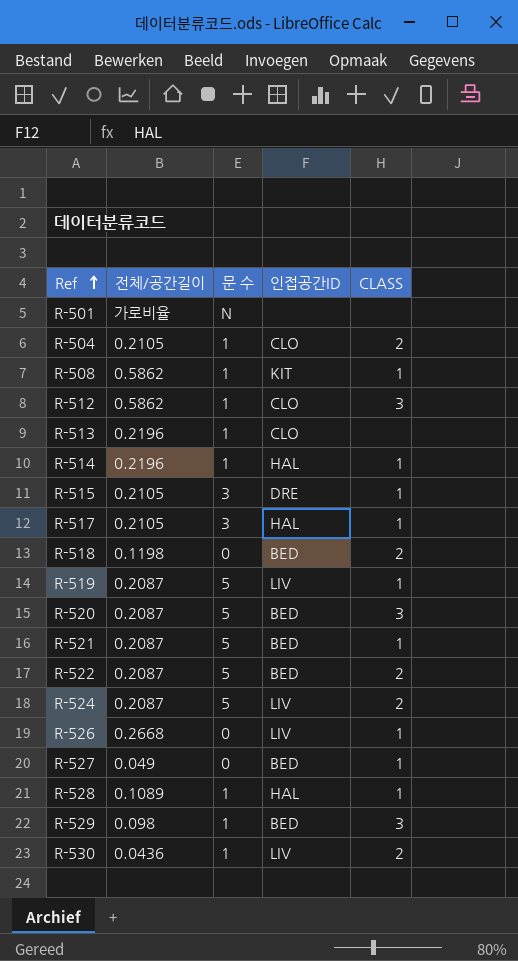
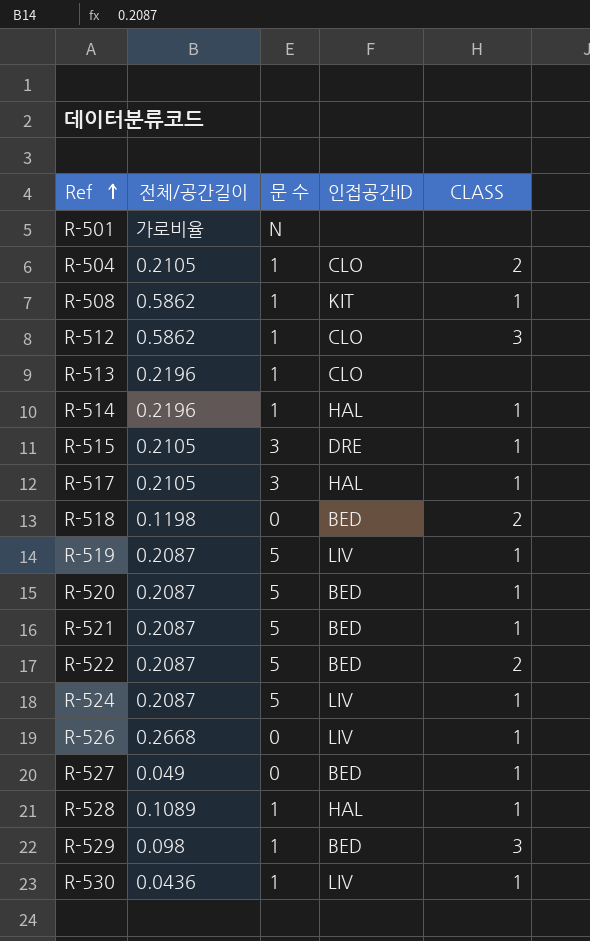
R-520 | CLASS: 3 -> 1
R-524 | CLASS: 2 -> 1
R-530 | CLASS: 2 -> 1

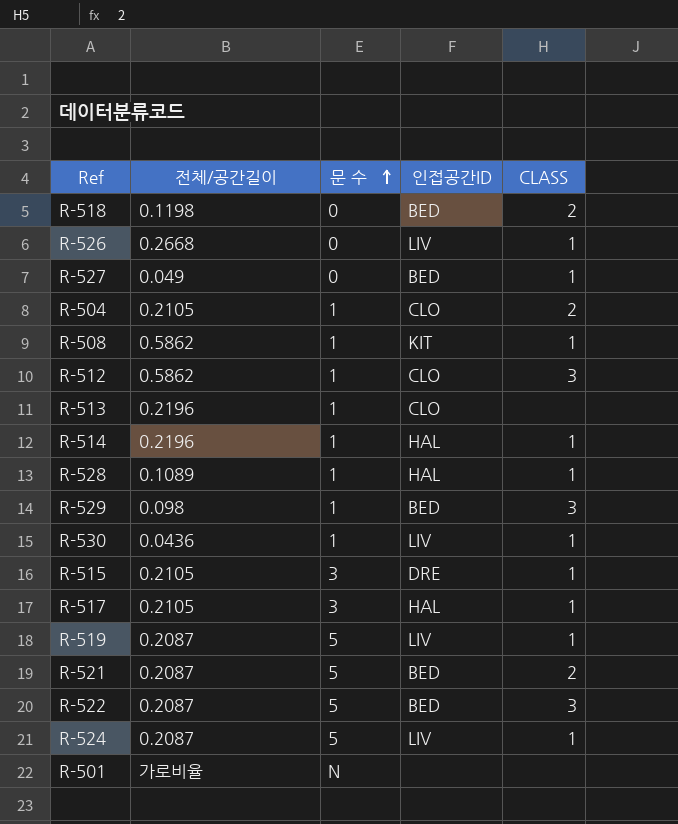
row order: Ref ascending -> 문 수 ascending
row R-520: 0.2087 | 5 | BED | 1 -> none
R-521 | CLASS: 1 -> 2
R-522 | CLASS: 2 -> 3

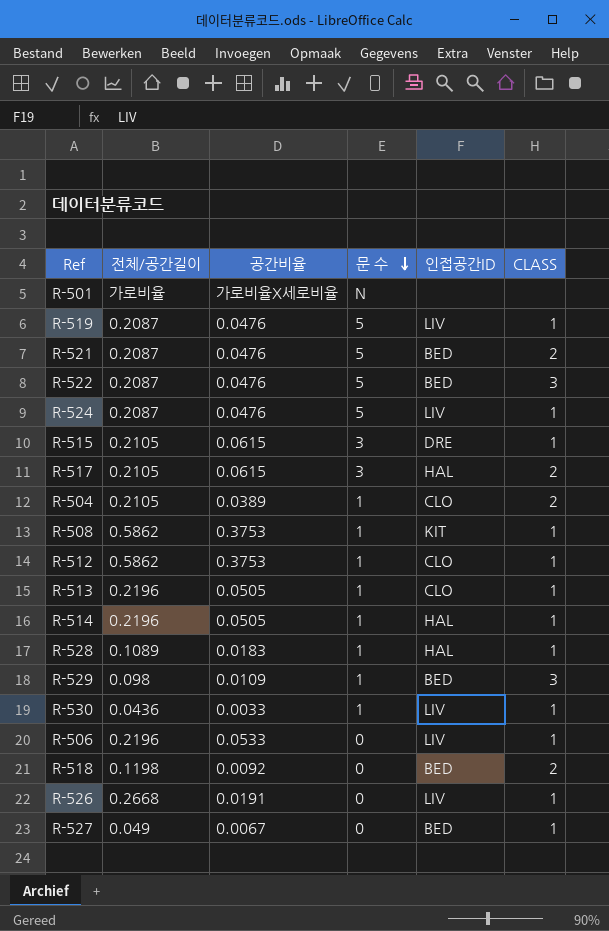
row order: 문 수 ascending -> 문 수 descending
column 공간비율 | position: none -> 3
R-517 | CLASS: 1 -> 2
R-512 | CLASS: 3 -> 1
R-513 | CLASS: none -> 1
row R-506: none -> 0.2196 | 0.0533 | 0 | LIV | 1

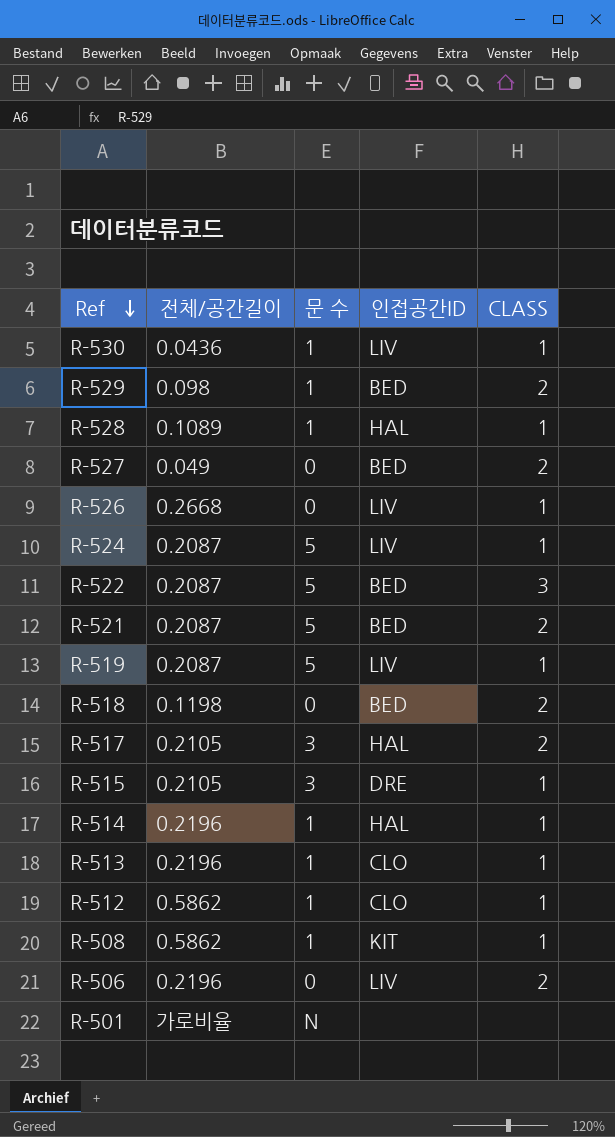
row order: 문 수 descending -> Ref descending
column 공간비율 | position: 3 -> none
row R-504: 0.2105 | 0.0389 | 1 | CLO | 2 -> none
R-529 | CLASS: 3 -> 2
R-527 | CLASS: 1 -> 2
R-506 | CLASS: 1 -> 2

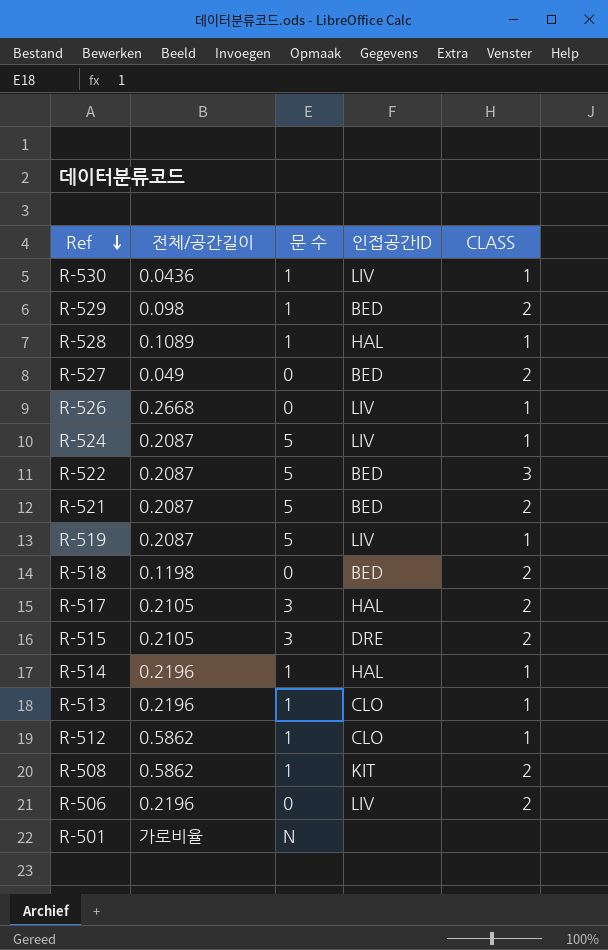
R-515 | CLASS: 1 -> 2
R-508 | CLASS: 1 -> 2

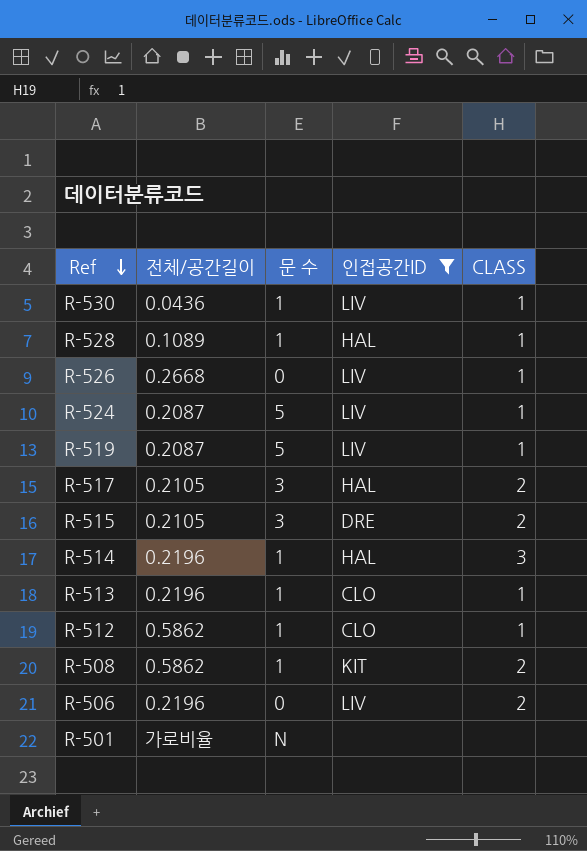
filter: none -> 인접공간ID != BED
R-514 | CLASS: 1 -> 3

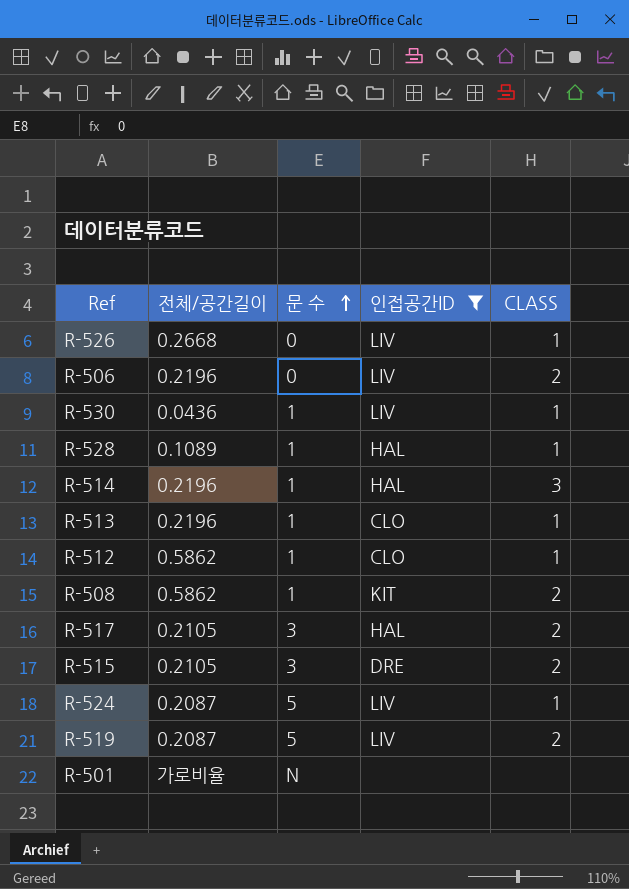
row order: Ref descending -> 문 수 ascending
R-519 | CLASS: 1 -> 2

